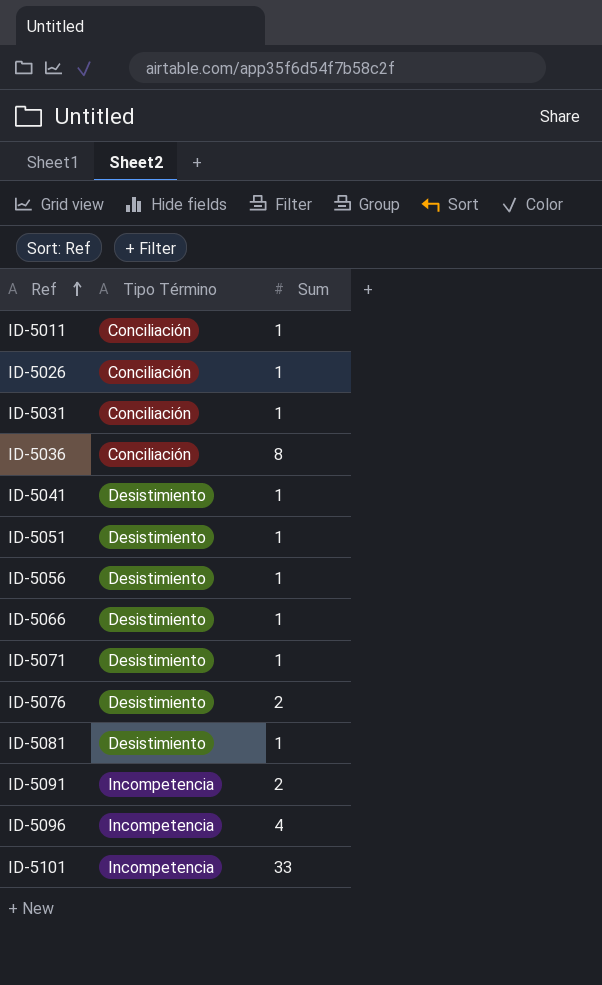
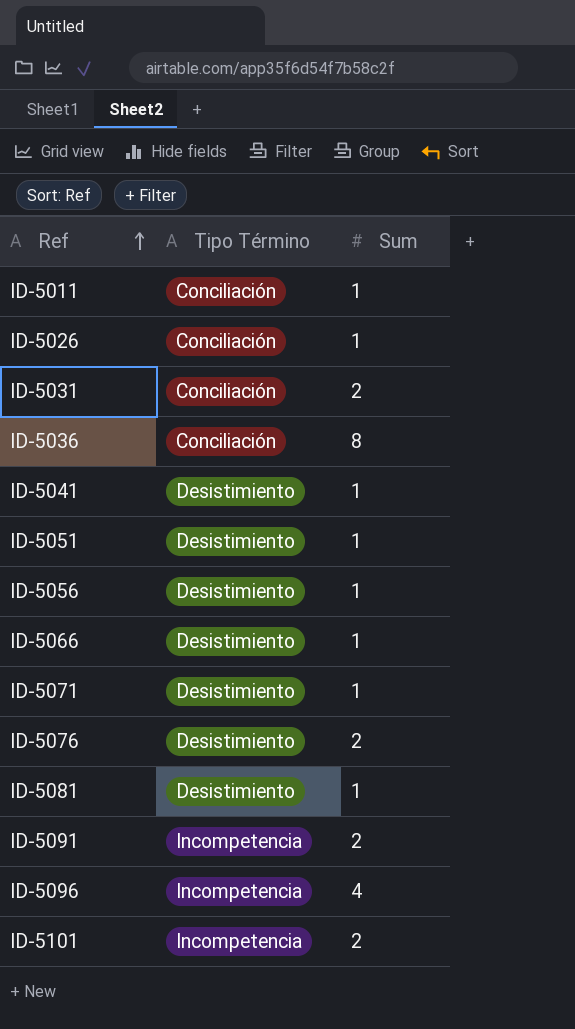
ID-5031 | Sum: 1 -> 2
ID-5101 | Sum: 33 -> 2

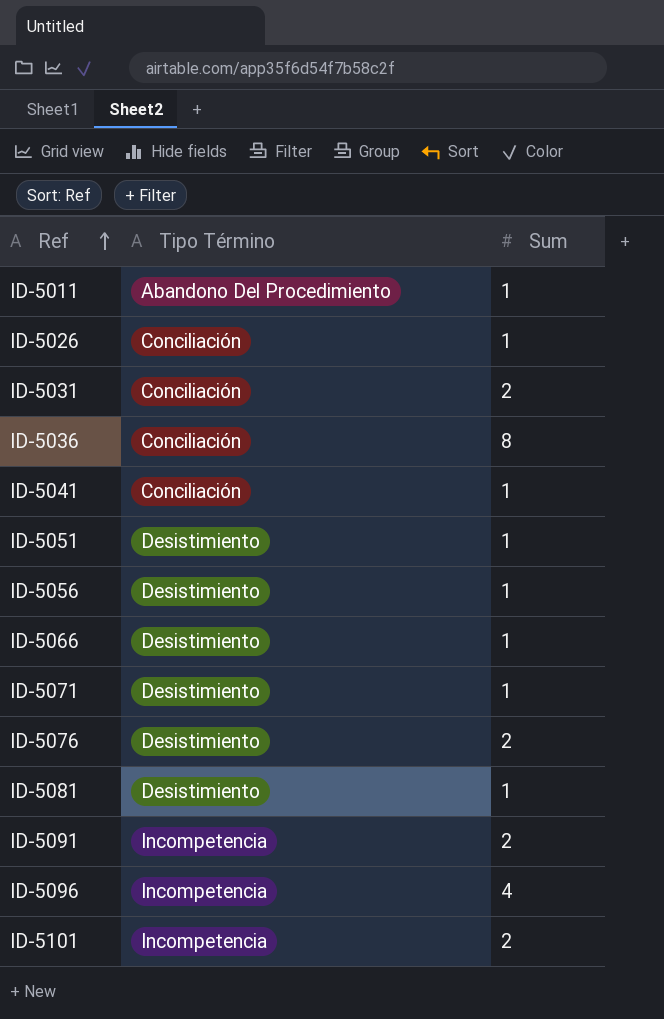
ID-5011 | Tipo Término: Conciliación -> Abandono Del Procedimiento
ID-5041 | Tipo Término: Desistimiento -> Conciliación

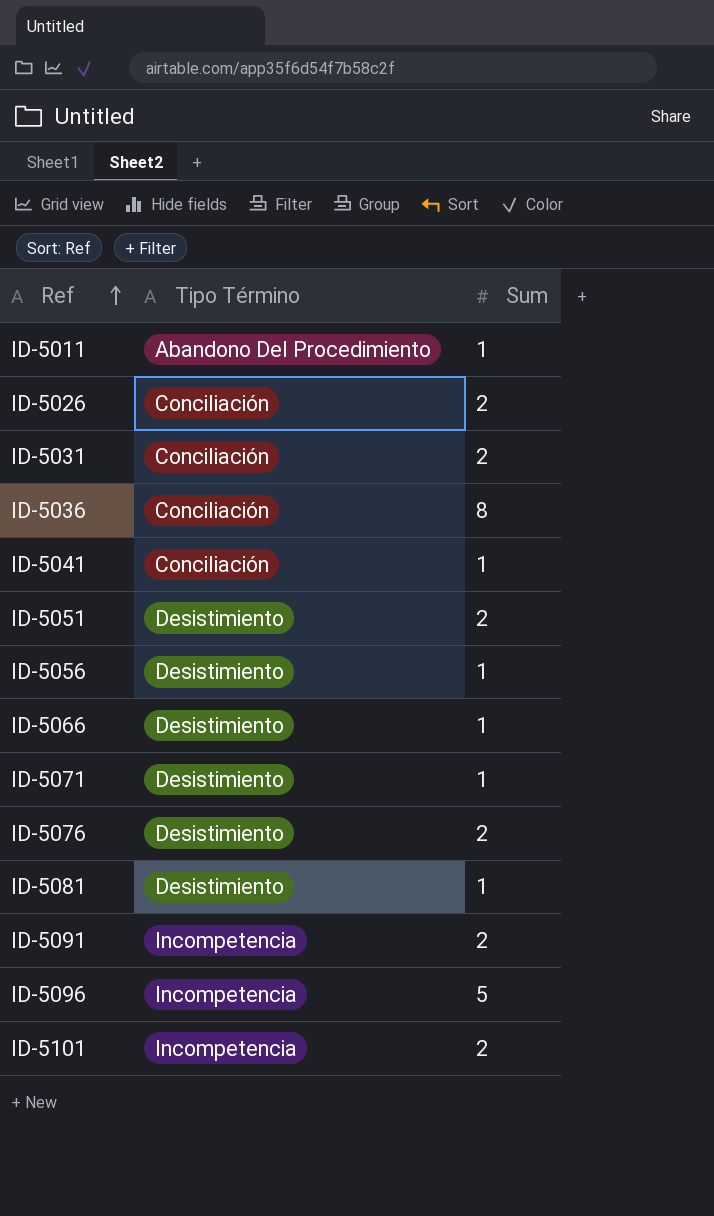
ID-5026 | Sum: 1 -> 2
ID-5051 | Sum: 1 -> 2
ID-5096 | Sum: 4 -> 5

